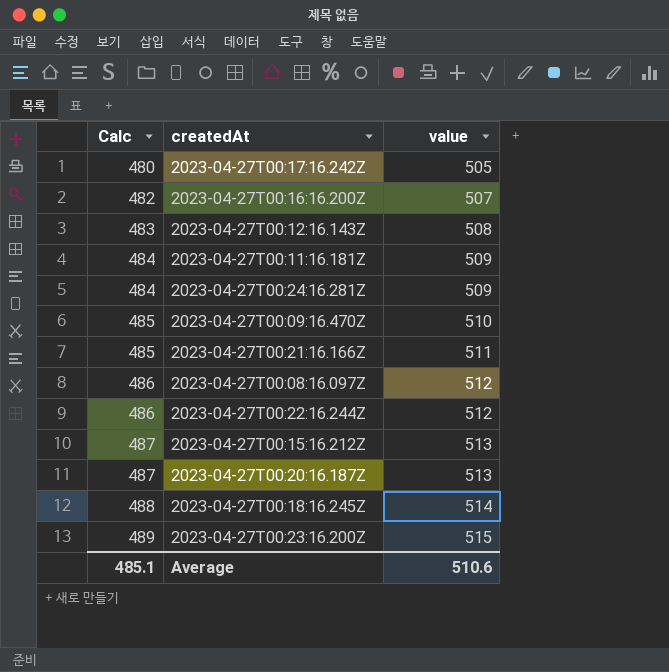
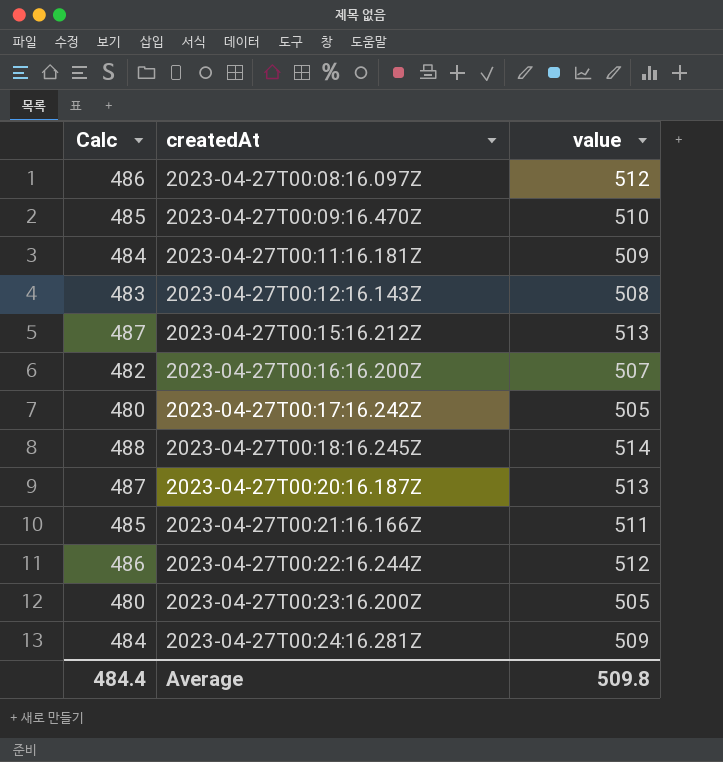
row order: Calc ascending -> createdAt ascending
2023-04-27T00:23:16.200Z | Calc: 489 -> 480
2023-04-27T00:23:16.200Z | value: 515 -> 505
Average | Calc: 485.1 -> 484.4
Average | value: 510.6 -> 509.8

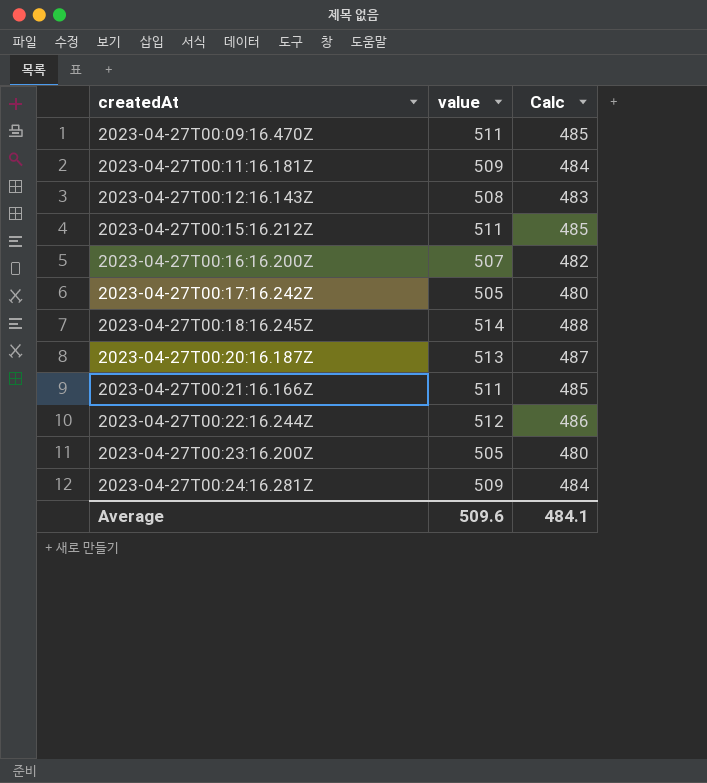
column Calc | position: 1 -> 3
row 2023-04-27T00:08:16.097Z: 486 | 512 -> none
2023-04-27T00:09:16.470Z | value: 510 -> 511
2023-04-27T00:15:16.212Z | value: 513 -> 511
2023-04-27T00:15:16.212Z | Calc: 487 -> 485
Average | value: 509.8 -> 509.6
Average | Calc: 484.4 -> 484.1

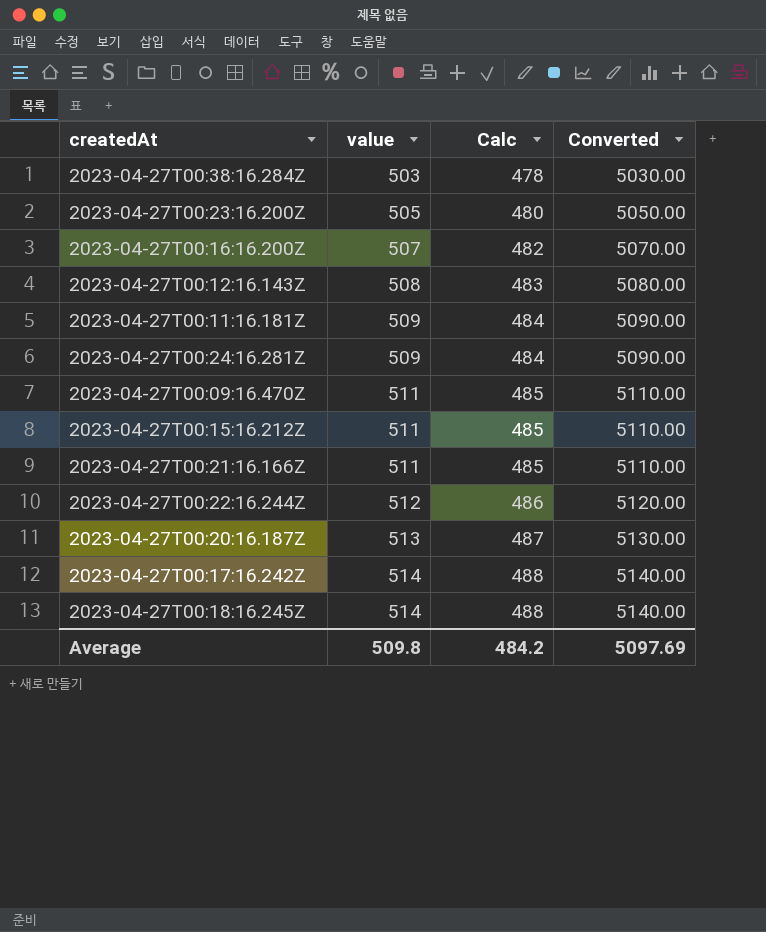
row order: createdAt ascending -> value ascending
column Converted | formula: none -> [value] * 10
row 2023-04-27T00:38:16.284Z: none -> 503 | 478 | 5030.00
2023-04-27T00:17:16.242Z | value: 505 -> 514
2023-04-27T00:17:16.242Z | Calc: 480 -> 488
Average | value: 509.6 -> 509.8
Average | Calc: 484.1 -> 484.2

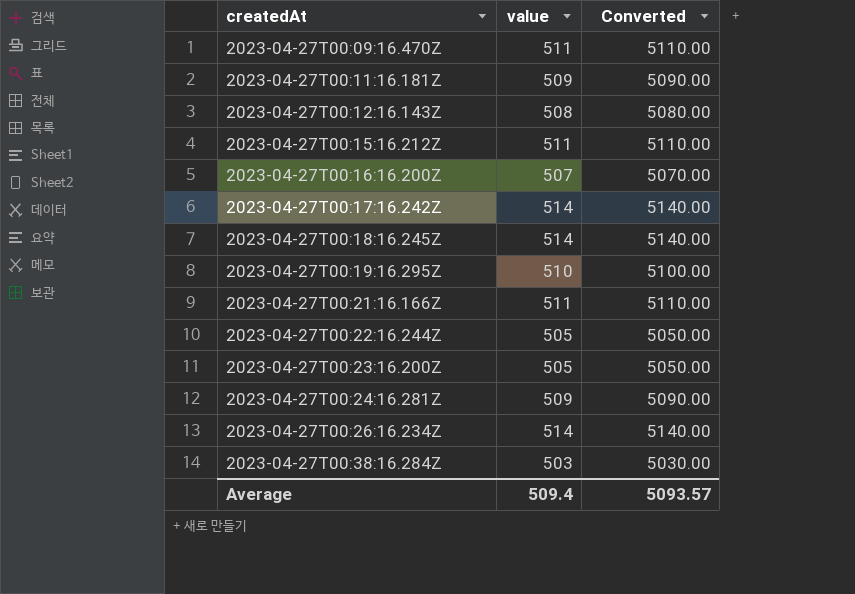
row order: value ascending -> createdAt ascending
column Calc | formula: [value] * 0.95 -> none
row 2023-04-27T00:20:16.187Z: 513 | 487 | 5130.00 -> none
row 2023-04-27T00:19:16.295Z: none -> 510 | 5100.00
2023-04-27T00:22:16.244Z | value: 512 -> 505
2023-04-27T00:22:16.244Z | Converted: 5120.00 -> 5050.00
row 2023-04-27T00:26:16.234Z: none -> 514 | 5140.00
Average | value: 509.8 -> 509.4
Average | Converted: 5097.69 -> 5093.57

